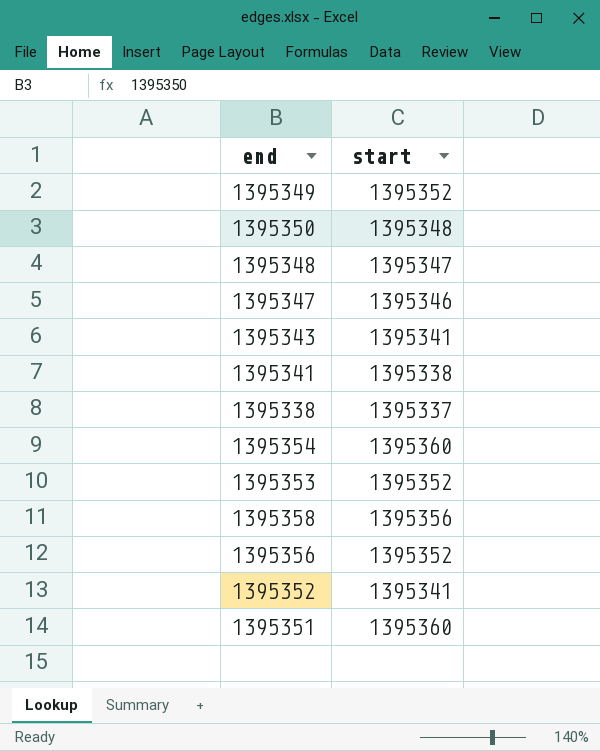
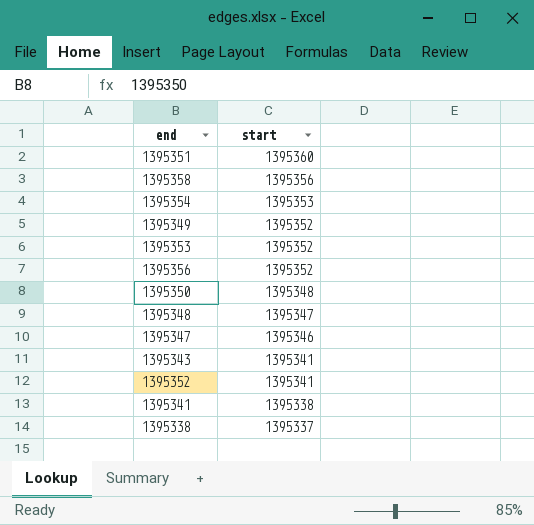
row order: none -> start descending
1395354 | start: 1395360 -> 1395353

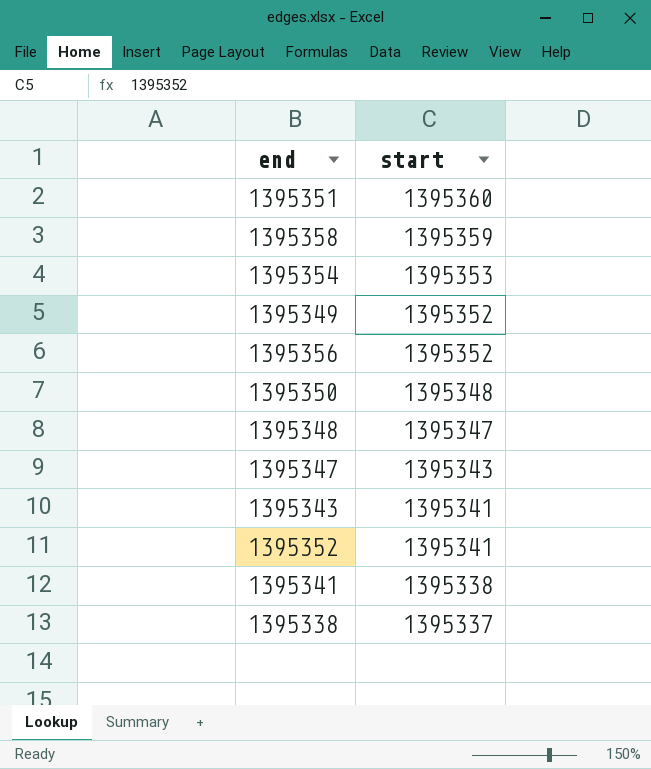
row 1395353: 1395352 -> none
1395358 | start: 1395356 -> 1395359
1395347 | start: 1395346 -> 1395343

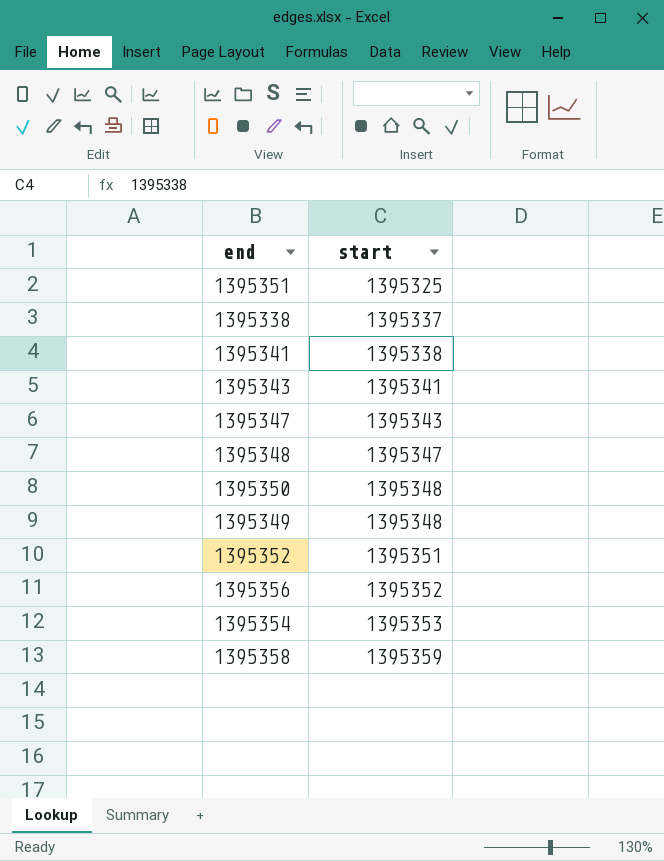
row order: start descending -> start ascending
1395351 | start: 1395360 -> 1395325
1395349 | start: 1395352 -> 1395348
1395352 | start: 1395341 -> 1395351

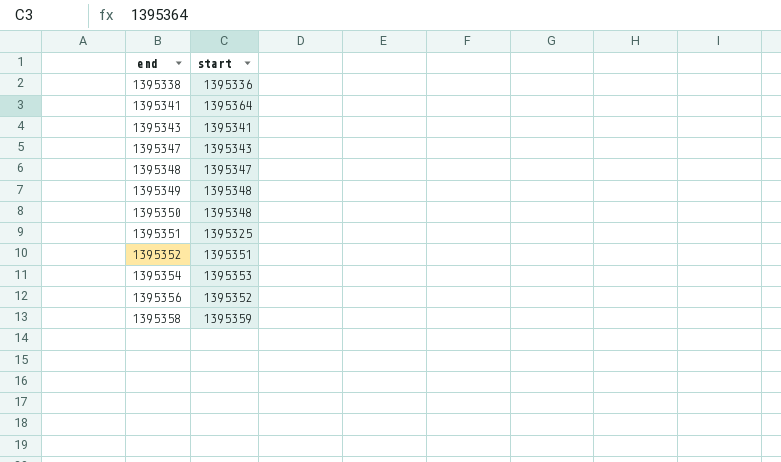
row order: start ascending -> end ascending
1395338 | start: 1395337 -> 1395336
1395341 | start: 1395338 -> 1395364

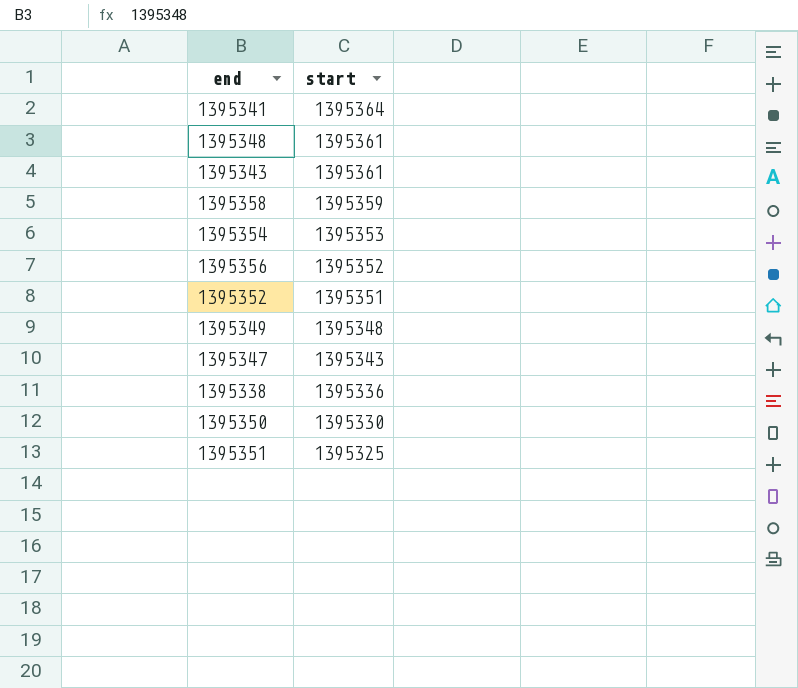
row order: end ascending -> start descending
1395348 | start: 1395347 -> 1395361
1395343 | start: 1395341 -> 1395361
1395350 | start: 1395348 -> 1395330

